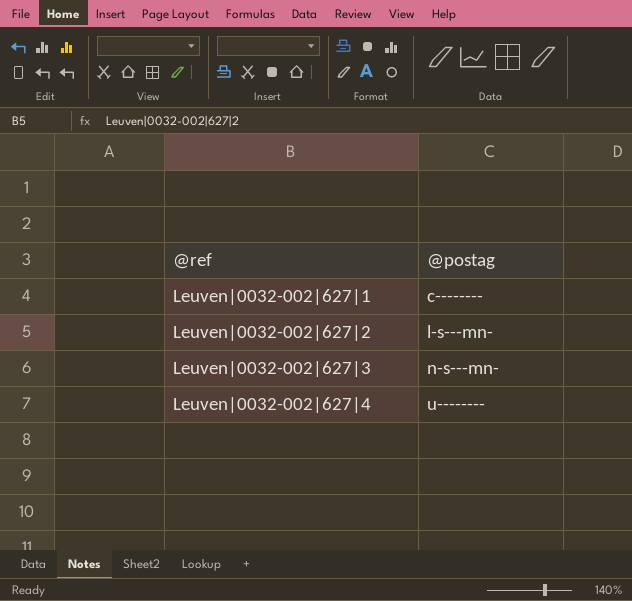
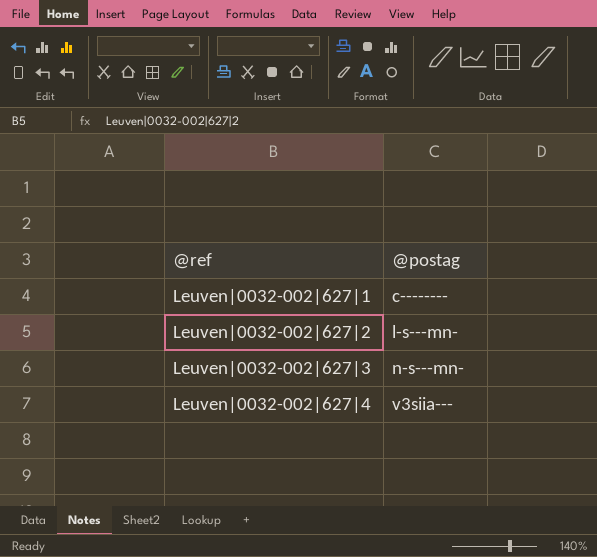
Leuven|0032-002|627|4 | @postag: u-------- -> v3siia---

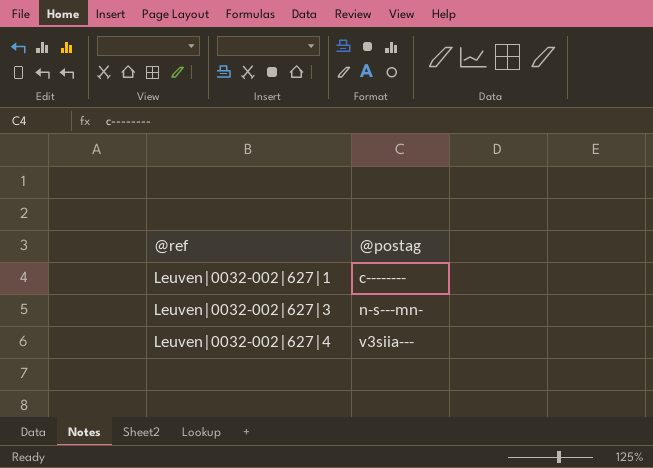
row Leuven|0032-002|627|2: l-s---mn- -> none

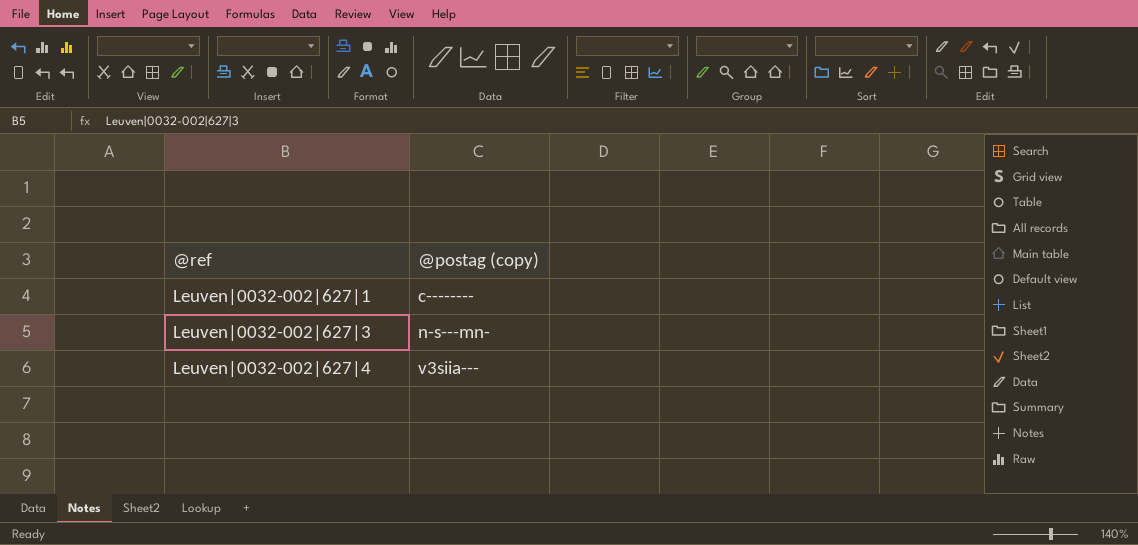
column name: @postag -> @postag (copy)

